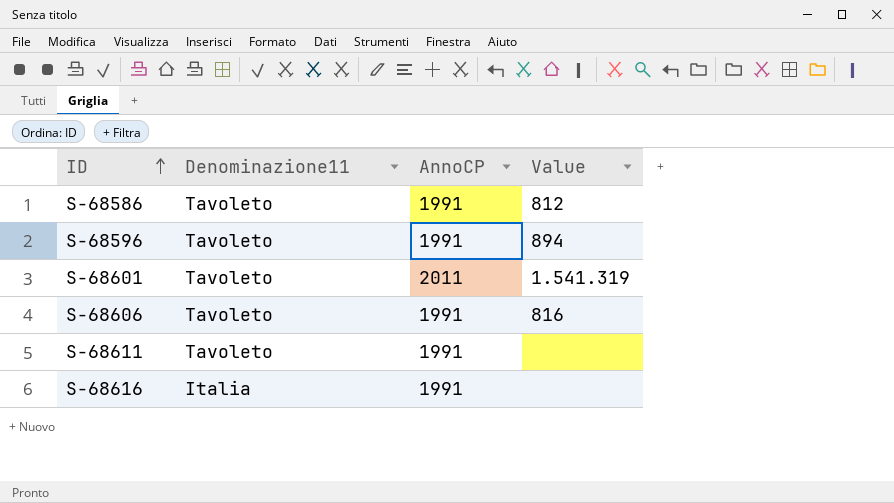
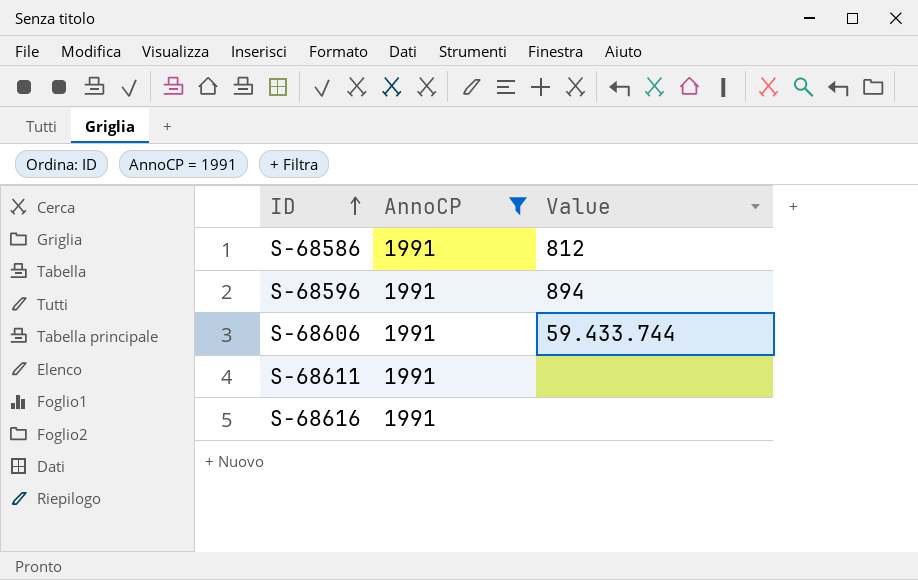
filter: none -> AnnoCP = 1991
column Denominazione11 | position: 2 -> none
S-68606 | Value: 816 -> 59.433.744

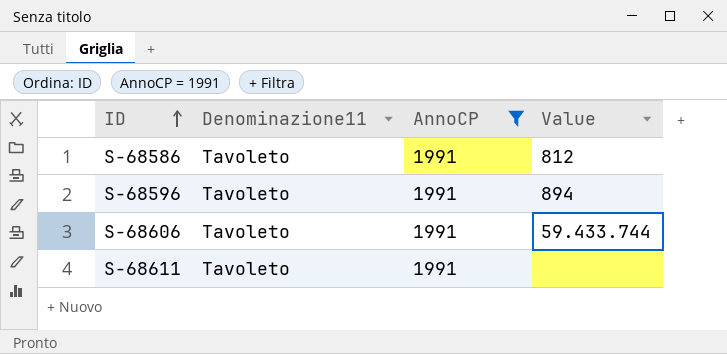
column Denominazione11 | position: none -> 2
row S-68616: 1991 | none -> none

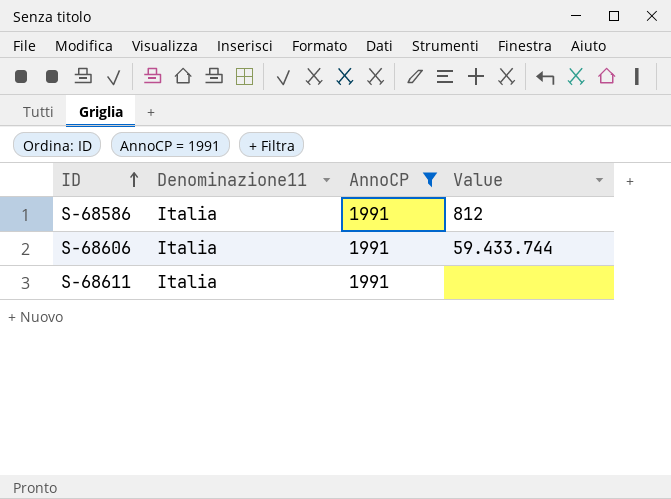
row S-68596: Tavoleto | 1991 | 894 -> none
S-68586 | Denominazione11: Tavoleto -> Italia
S-68606 | Denominazione11: Tavoleto -> Italia
S-68611 | Denominazione11: Tavoleto -> Italia

